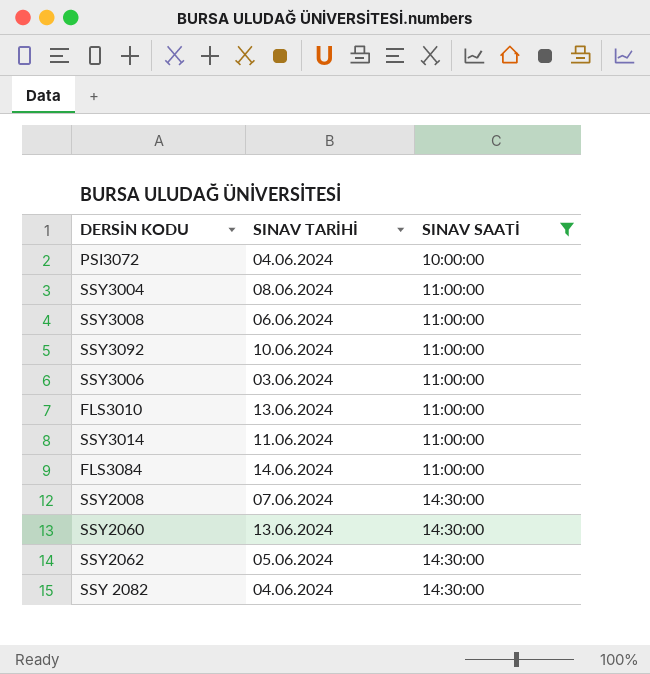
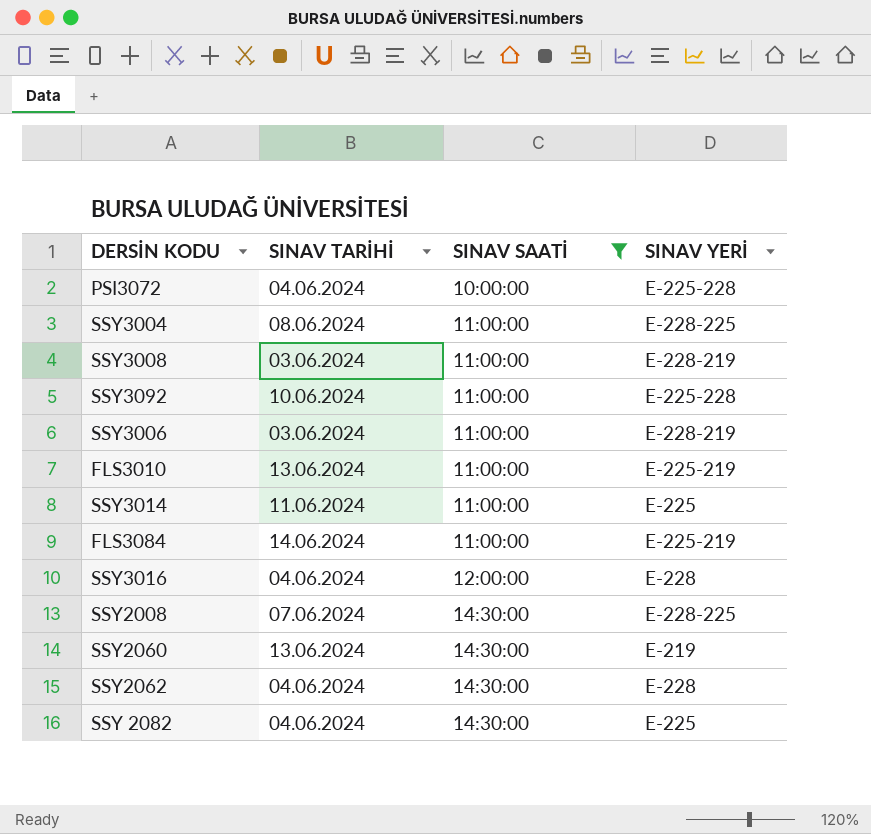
column SINAV YERİ | position: none -> 4
SSY3008 | SINAV TARİHİ: 06.06.2024 -> 03.06.2024
row SSY3016: none -> 04.06.2024 | 12:00:00 | E-228
SSY2062 | SINAV TARİHİ: 05.06.2024 -> 04.06.2024

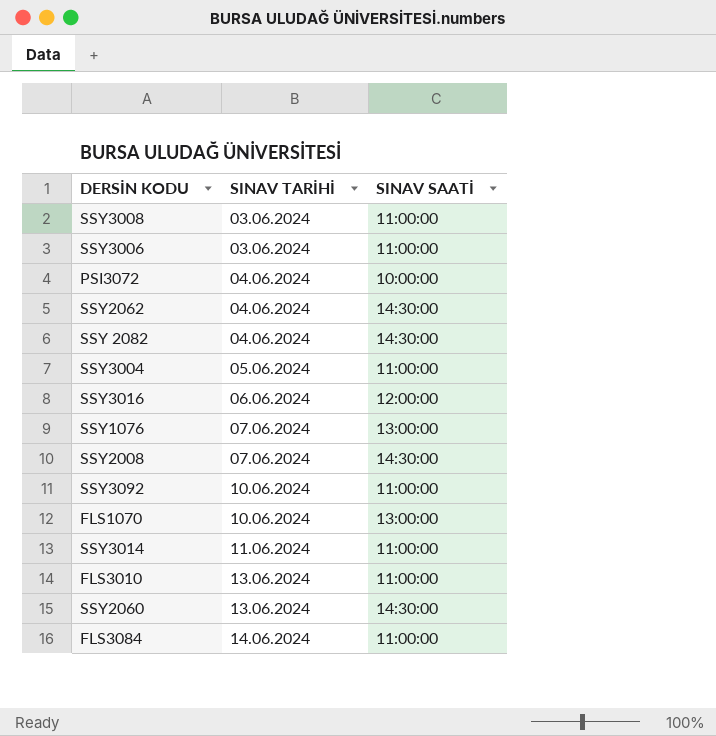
filter: SINAV SAATİ != 13:00:00 -> none
row order: SINAV SAATİ ascending -> SINAV TARİHİ ascending
column SINAV YERİ | position: 4 -> none
SSY3004 | SINAV TARİHİ: 08.06.2024 -> 05.06.2024
SSY3016 | SINAV TARİHİ: 04.06.2024 -> 06.06.2024

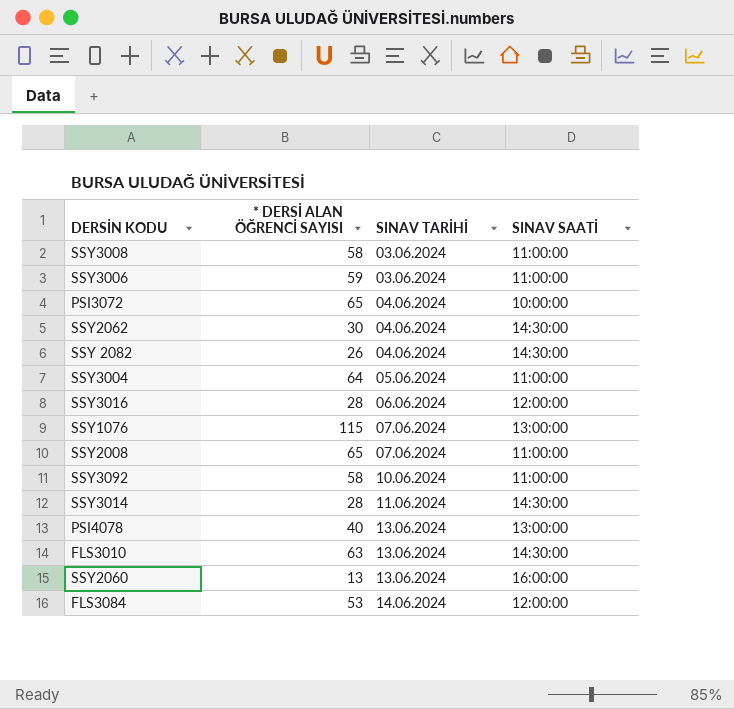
column * DERSİ ALAN ÖĞRENCİ SAYISI | position: none -> 2
row FLS1070: 10.06.2024 | 13:00:00 -> none
SSY2008 | SINAV SAATİ: 14:30:00 -> 11:00:00
SSY3014 | SINAV SAATİ: 11:00:00 -> 14:30:00
row PSI4078: none -> 40 | 13.06.2024 | 13:00:00
FLS3010 | SINAV SAATİ: 11:00:00 -> 14:30:00
SSY2060 | SINAV SAATİ: 14:30:00 -> 16:00:00
FLS3084 | SINAV SAATİ: 11:00:00 -> 12:00:00

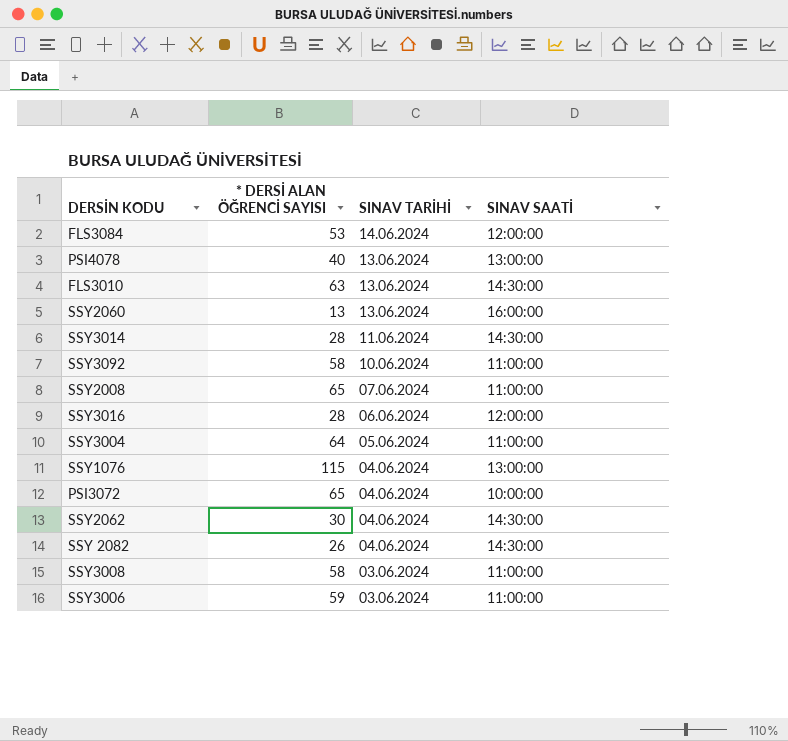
row order: SINAV TARİHİ ascending -> SINAV TARİHİ descending
SSY1076 | SINAV TARİHİ: 07.06.2024 -> 04.06.2024

